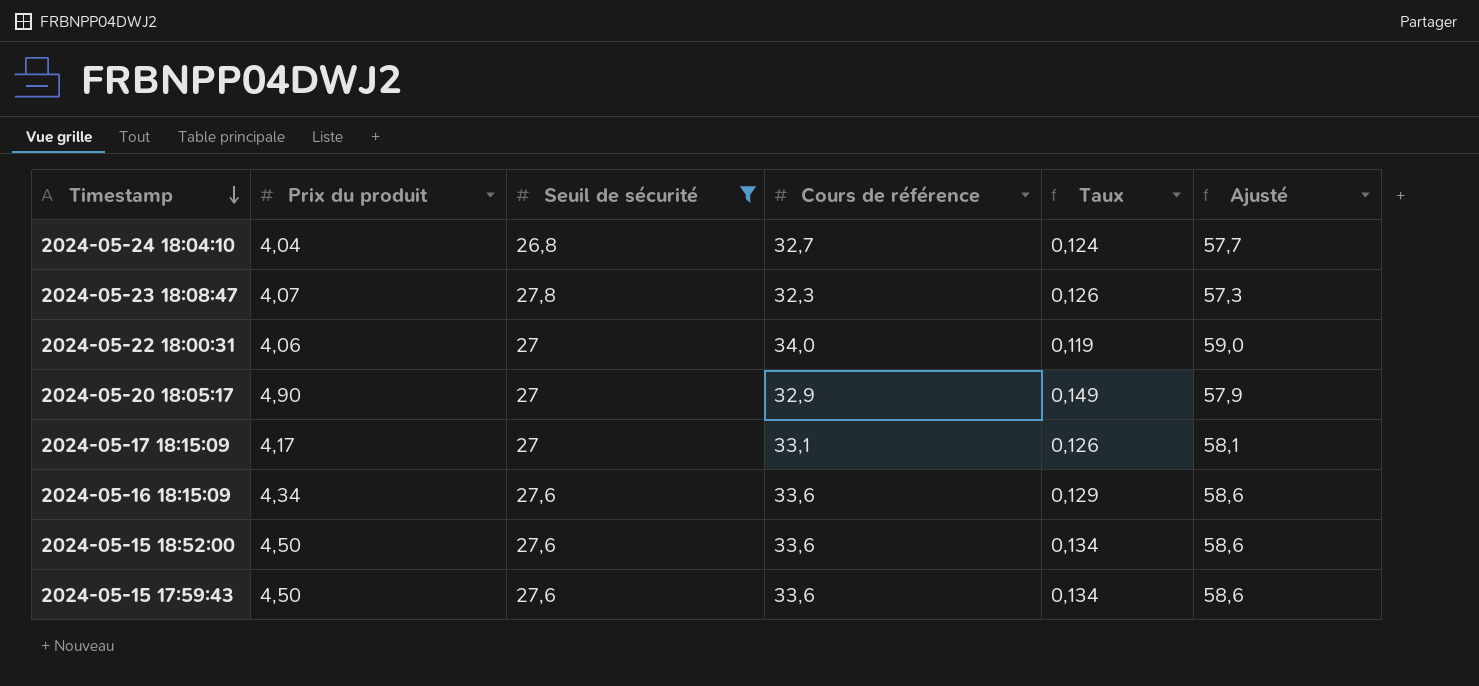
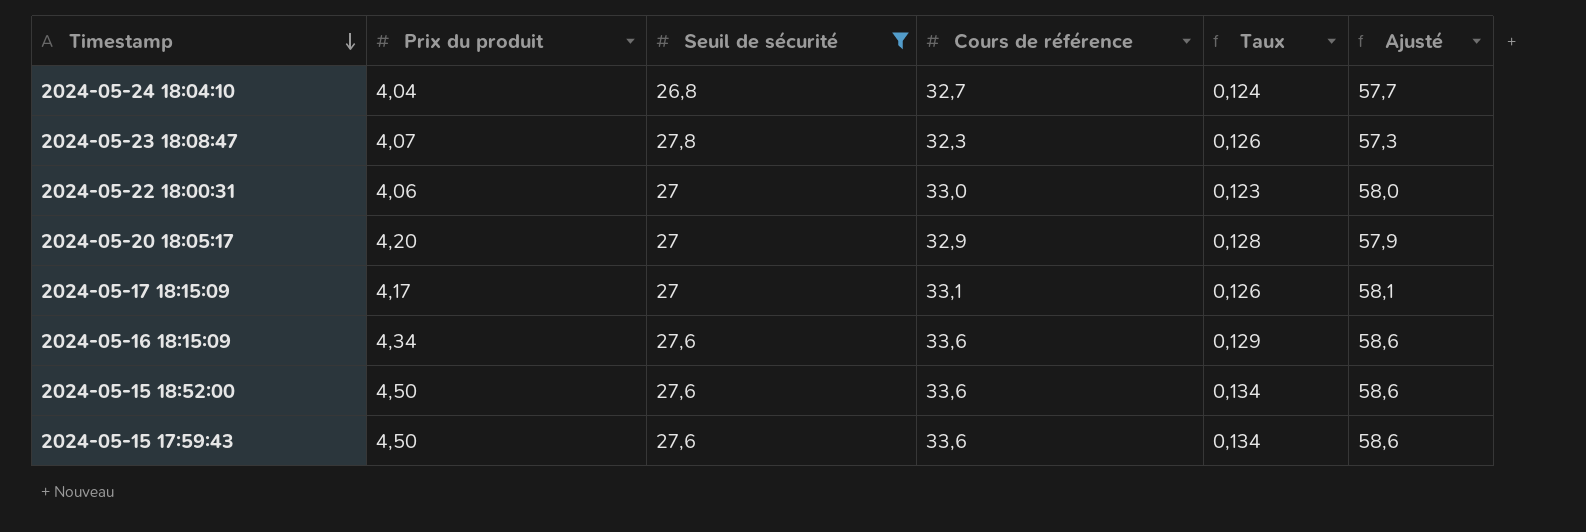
2024-05-22 18:00:31 | Cours de référence: 34,0 -> 33,0
2024-05-22 18:00:31 | Taux: 0,119 -> 0,123
2024-05-22 18:00:31 | Ajusté: 59,0 -> 58,0
2024-05-20 18:05:17 | Prix du produit: 4,90 -> 4,20
2024-05-20 18:05:17 | Taux: 0,149 -> 0,128

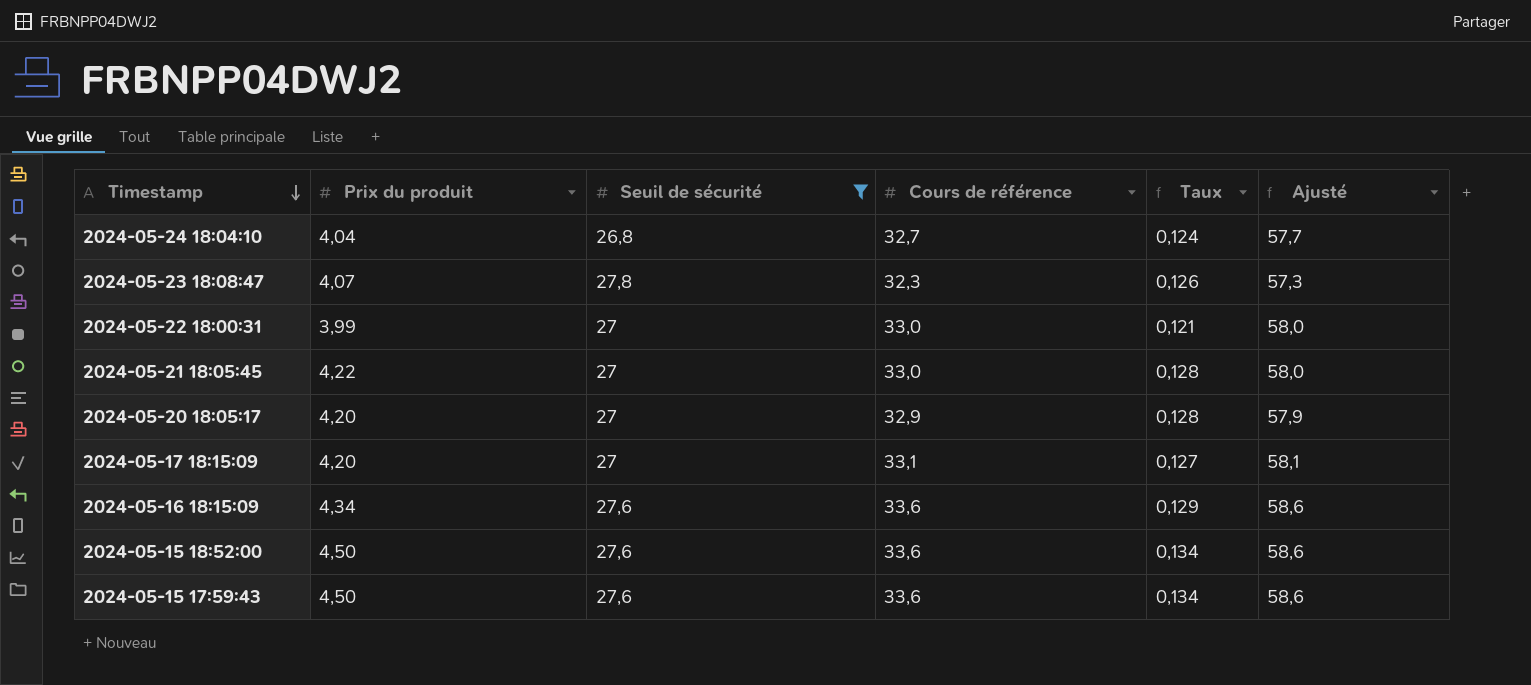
2024-05-22 18:00:31 | Prix du produit: 4,06 -> 3,99
2024-05-22 18:00:31 | Taux: 0,123 -> 0,121
row 2024-05-21 18:05:45: none -> 4,22 | 27 | 33,0 | 0,128 | 58,0
2024-05-17 18:15:09 | Prix du produit: 4,17 -> 4,20
2024-05-17 18:15:09 | Taux: 0,126 -> 0,127

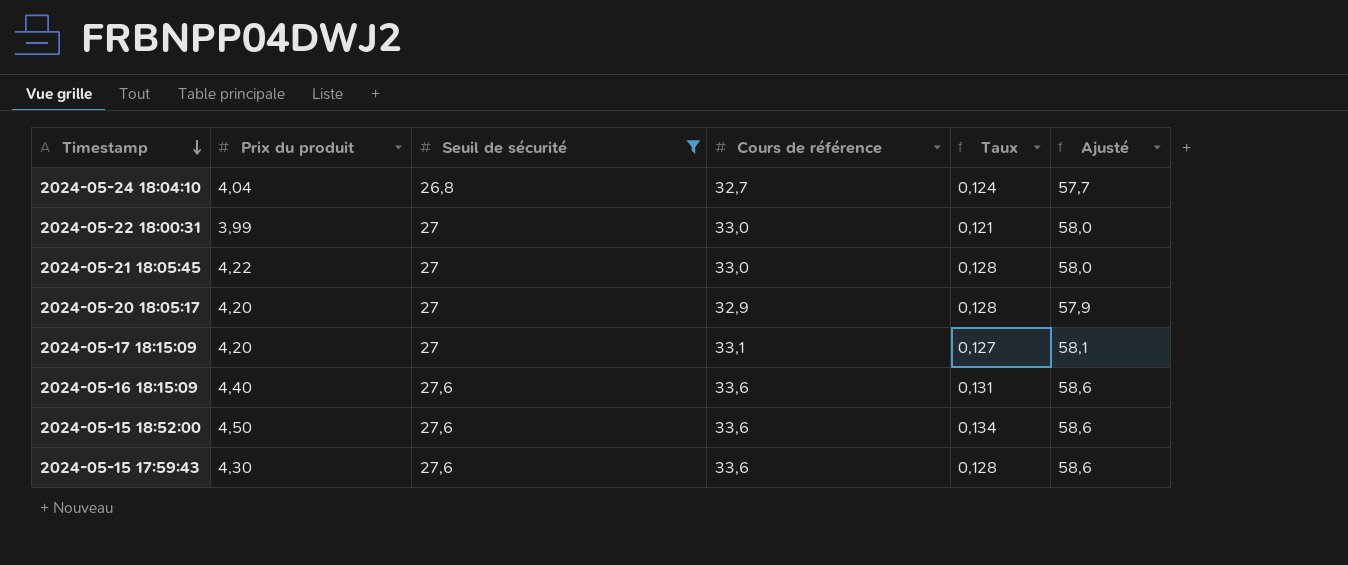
row 2024-05-23 18:08:47: 4,07 | 27,8 | 32,3 | 0,126 | 57,3 -> none
2024-05-16 18:15:09 | Prix du produit: 4,34 -> 4,40
2024-05-16 18:15:09 | Taux: 0,129 -> 0,131
2024-05-15 17:59:43 | Prix du produit: 4,50 -> 4,30
2024-05-15 17:59:43 | Taux: 0,134 -> 0,128

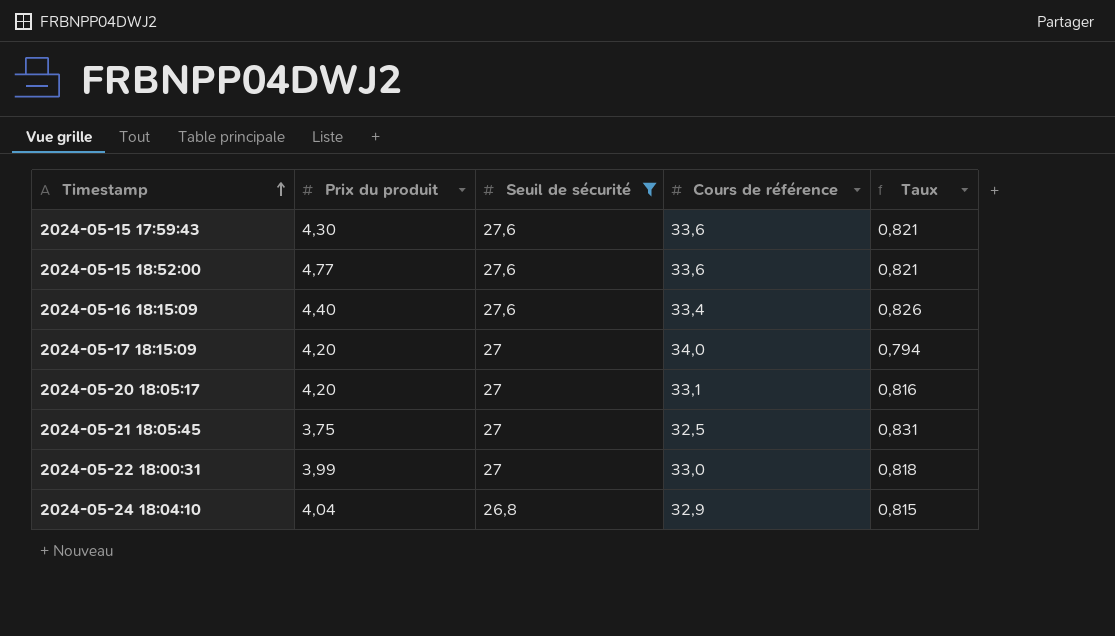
row order: Timestamp descending -> Timestamp ascending
column Ajusté | formula: [Cours de référence] + 25 -> none
column Taux | formula: [Prix du produit] / [Cours de référence] -> [Seuil de sécurité] / [Cours de référence]
2024-05-15 18:52:00 | Prix du produit: 4,50 -> 4,77
2024-05-16 18:15:09 | Cours de référence: 33,6 -> 33,4
2024-05-17 18:15:09 | Cours de référence: 33,1 -> 34,0
2024-05-20 18:05:17 | Cours de référence: 32,9 -> 33,1
2024-05-21 18:05:45 | Prix du produit: 4,22 -> 3,75
2024-05-21 18:05:45 | Cours de référence: 33,0 -> 32,5
2024-05-24 18:04:10 | Cours de référence: 32,7 -> 32,9

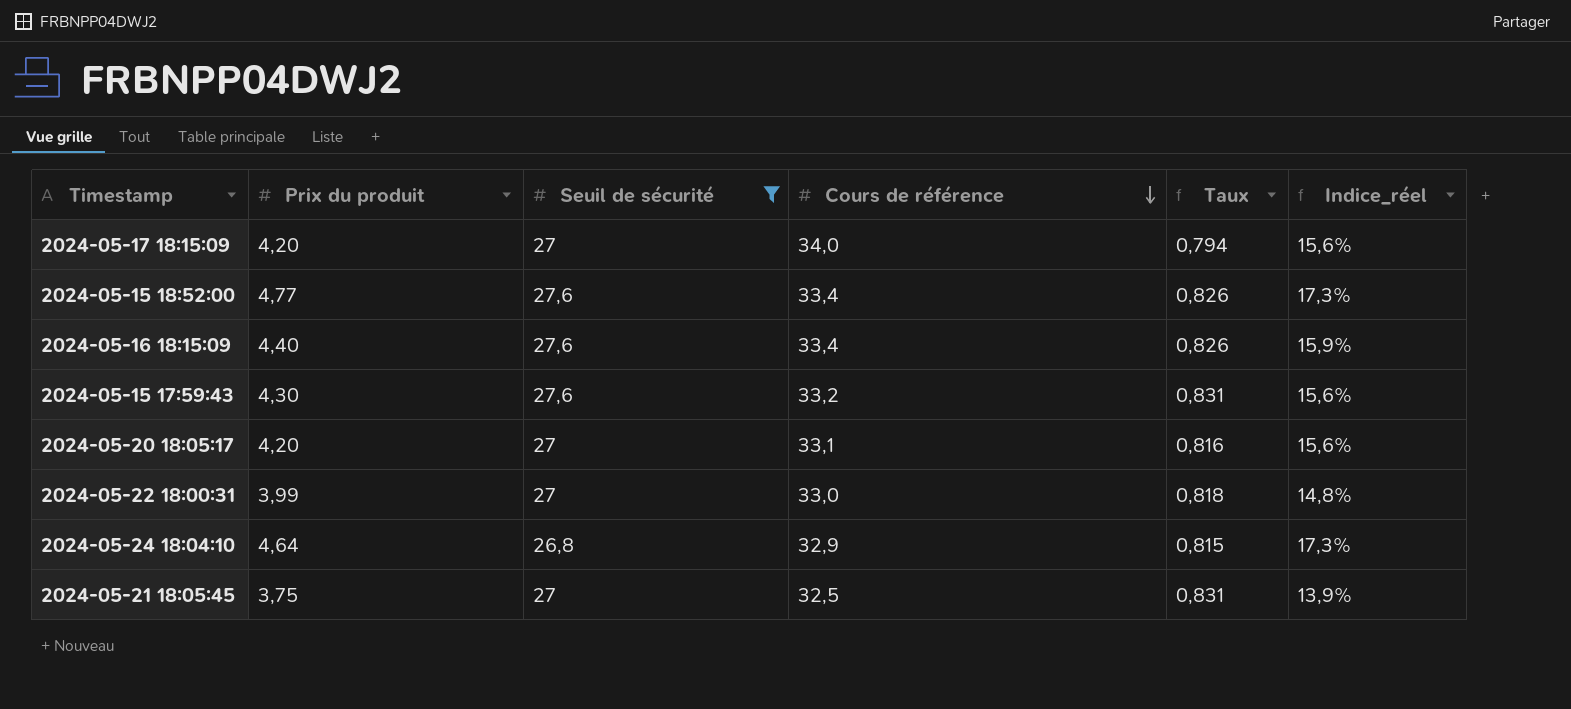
row order: Timestamp ascending -> Cours de référence descending
column Indice_réel | formula: none -> [Prix du produit] / [Seuil de sécurité]
2024-05-15 18:52:00 | Cours de référence: 33,6 -> 33,4
2024-05-15 18:52:00 | Taux: 0,821 -> 0,826
2024-05-15 17:59:43 | Cours de référence: 33,6 -> 33,2
2024-05-15 17:59:43 | Taux: 0,821 -> 0,831
2024-05-24 18:04:10 | Prix du produit: 4,04 -> 4,64

